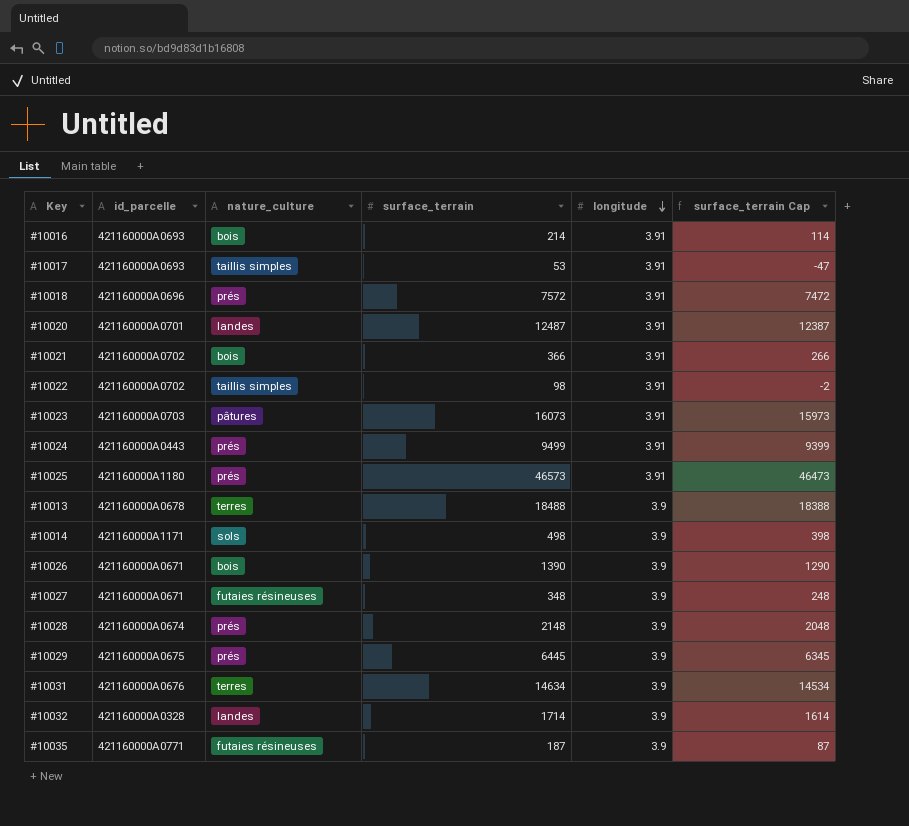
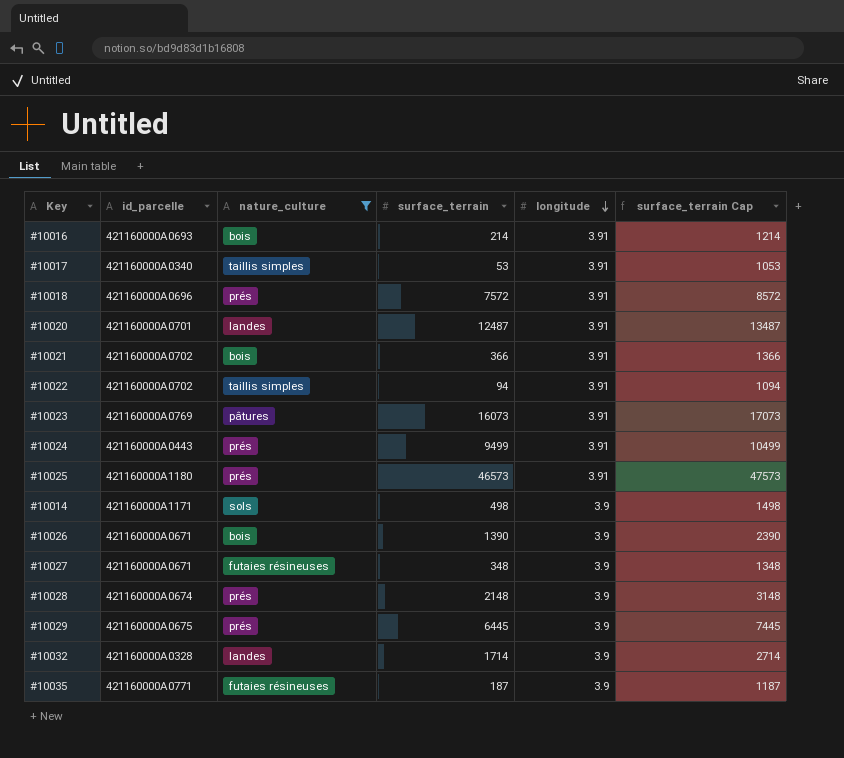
filter: none -> nature_culture != terres
column surface_terrain Cap | formula: [surface_terrain] - 100 -> [surface_terrain] + 1000
#10017 | id_parcelle: 421160000A0693 -> 421160000A0340
#10022 | surface_terrain: 98 -> 94
#10023 | id_parcelle: 421160000A0703 -> 421160000A0769

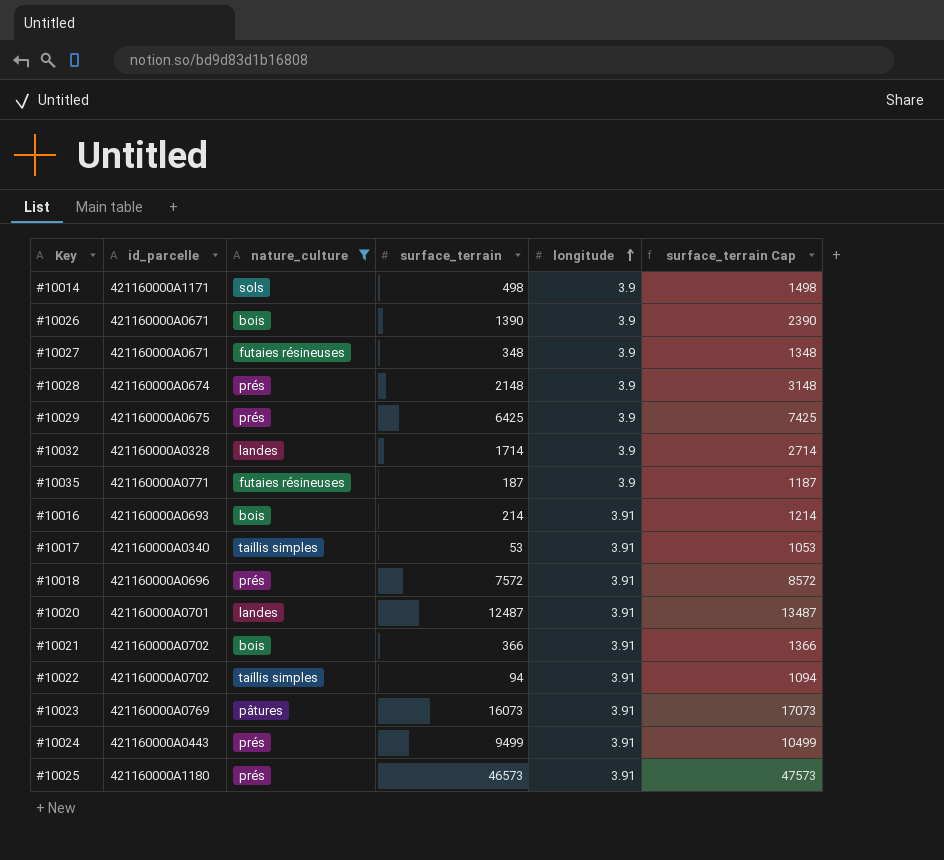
row order: longitude descending -> longitude ascending
#10029 | surface_terrain: 6445 -> 6425
#10029 | surface_terrain Cap: 7445 -> 7425

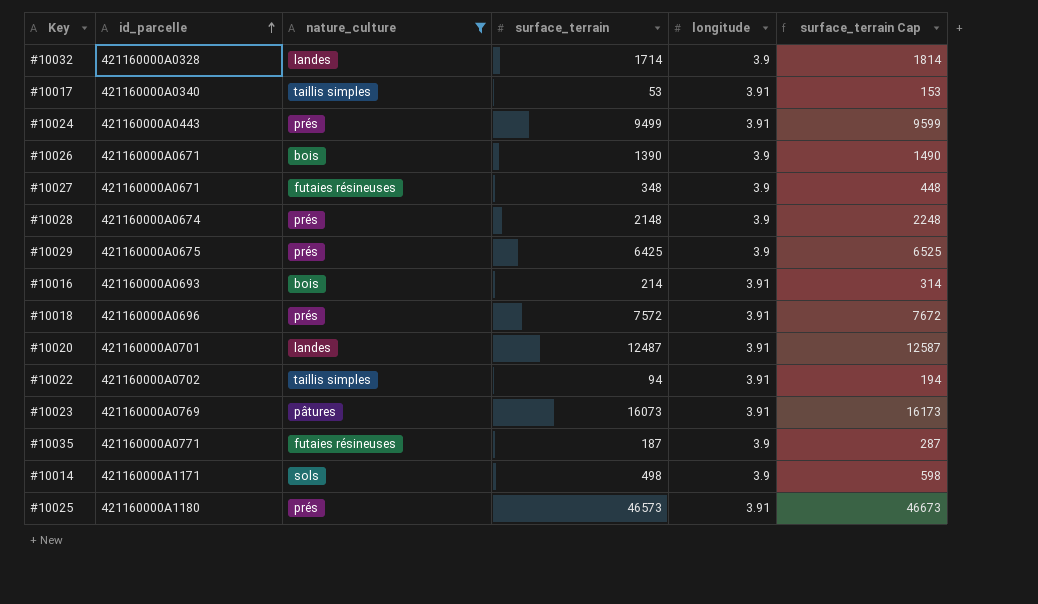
row order: longitude ascending -> id_parcelle ascending
column surface_terrain Cap | formula: [surface_terrain] + 1000 -> [surface_terrain] + 100
row #10021: 421160000A0702 | bois | 366 | 3.91 | 1366 -> none

